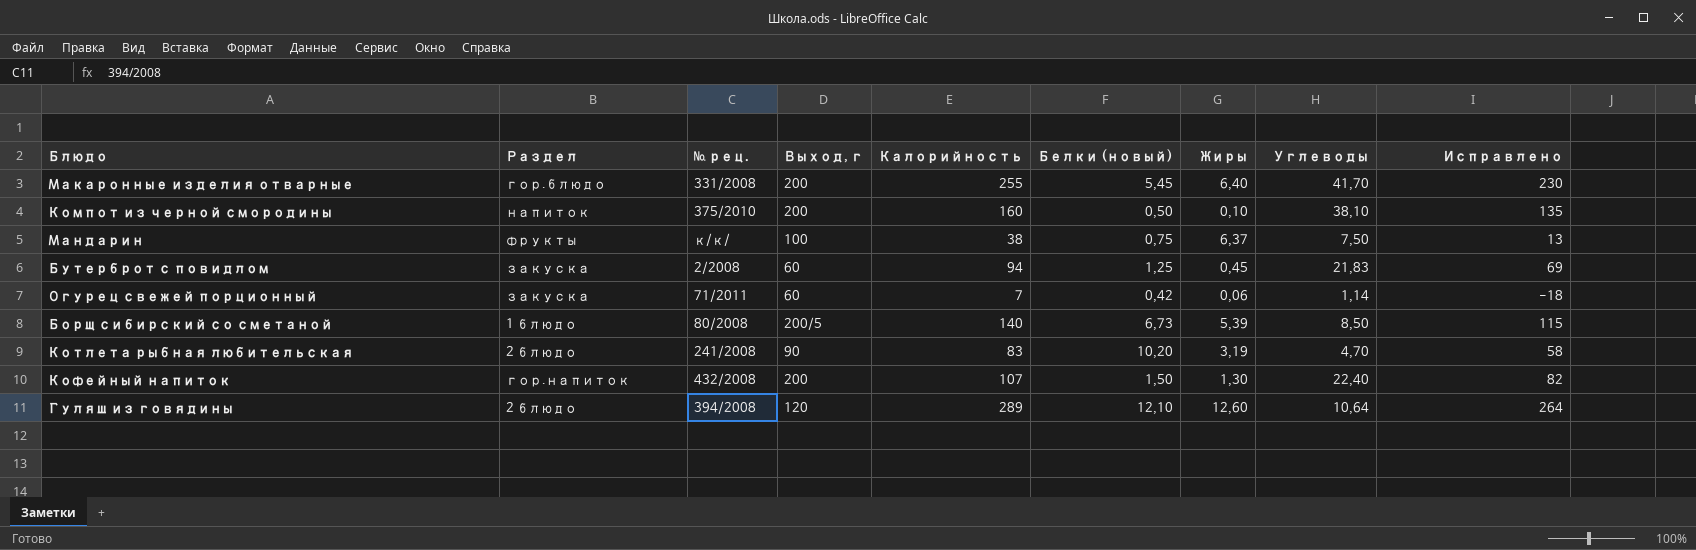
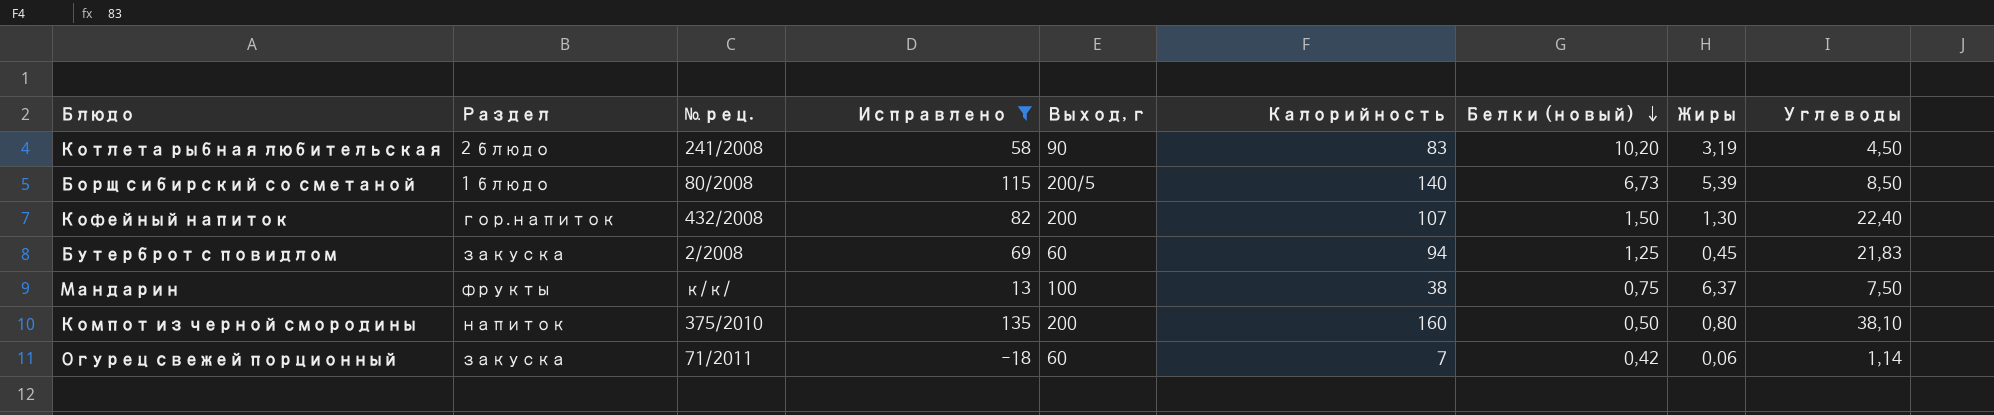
filter: none -> Исправлено <= 135
row order: none -> Белки (новый) descending
column Исправлено | position: 9 -> 4
Котлета рыбная любительская | Углеводы: 4,70 -> 4,50
Компот из черной смородины | Жиры: 0,10 -> 0,80

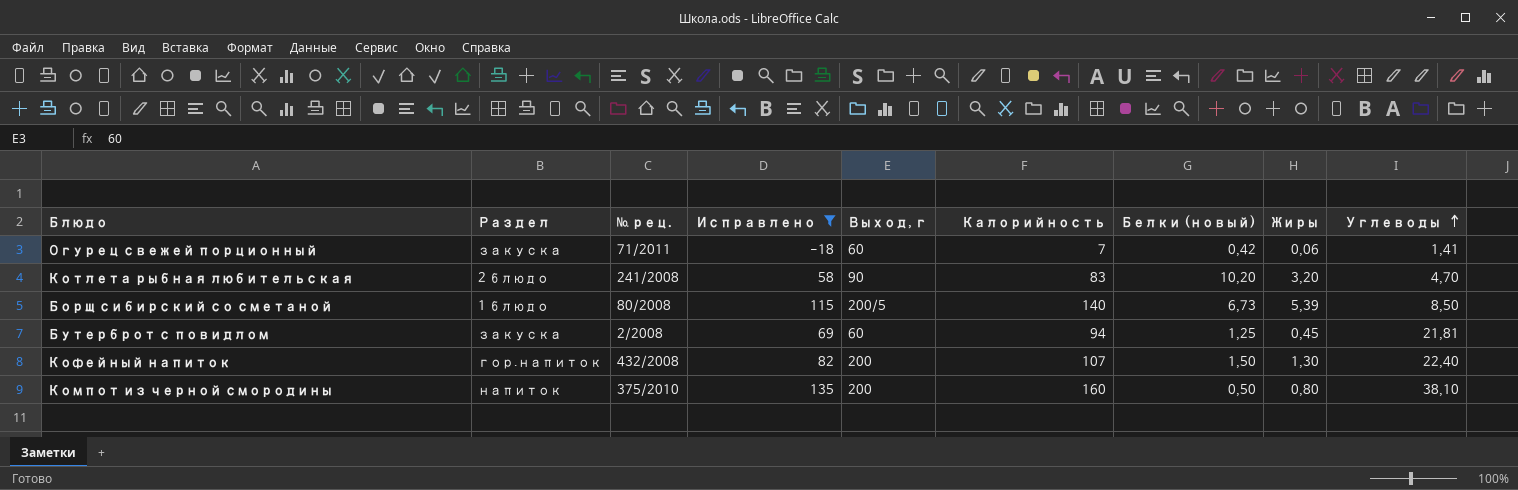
row order: Белки (новый) descending -> Углеводы ascending
row Мандарин: фрукты | к/к/ | 13 | 100 | 38 | 0,75 | 6,37 | 7,50 -> none
Огурец свежей порционный | Углеводы: 1,14 -> 1,41
Котлета рыбная любительская | Жиры: 3,19 -> 3,20
Котлета рыбная любительская | Углеводы: 4,50 -> 4,70
Бутерброт с повидлом | Углеводы: 21,83 -> 21,81

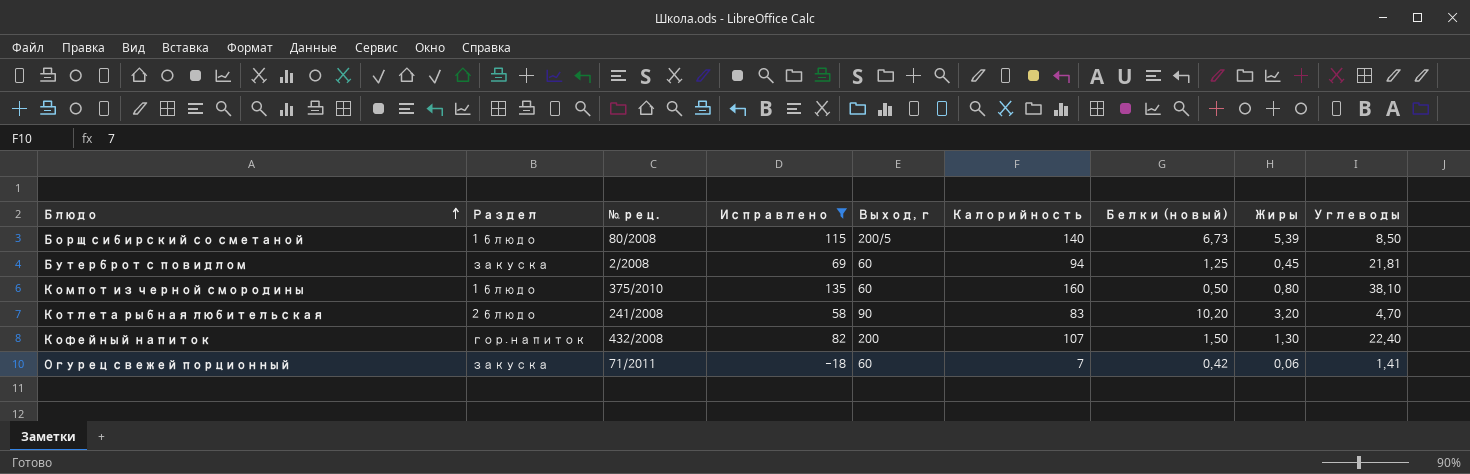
row order: Углеводы ascending -> Блюдо ascending
Компот из черной смородины | Раздел: напиток -> 1 блюдо
Компот из черной смородины | Выход, г: 200 -> 60

